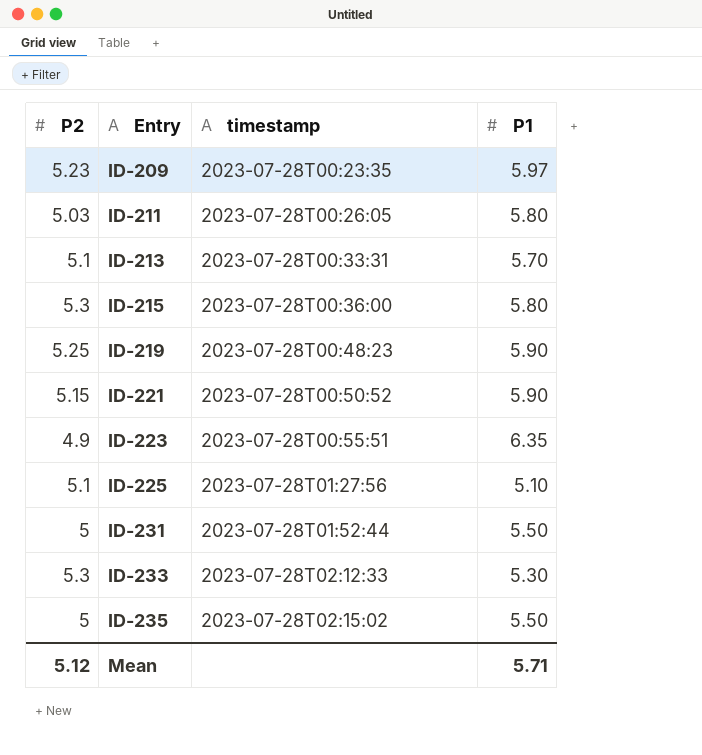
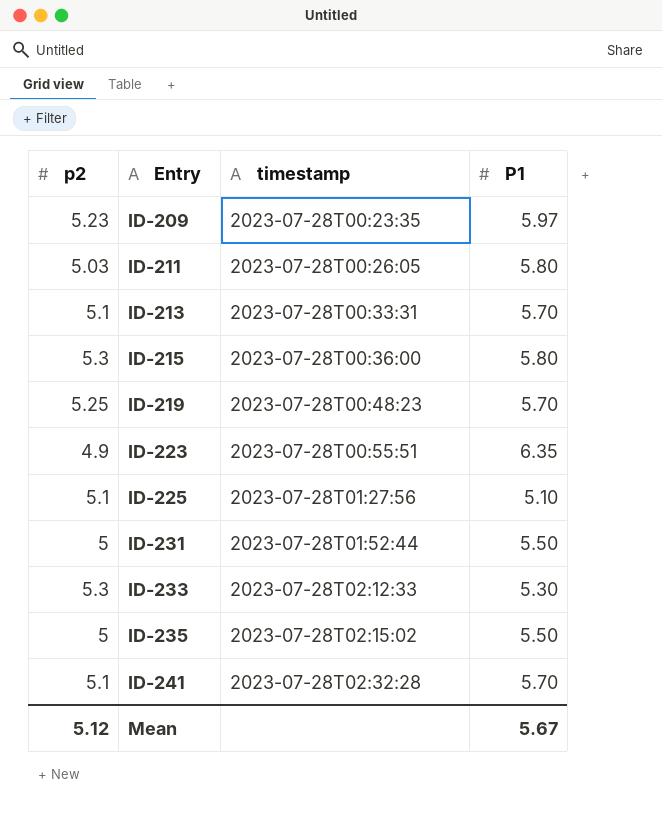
column name: P2 -> p2
row ID-221: 5.15 | 2023-07-28T00:50:52 | 5.90 -> none
ID-219 | P1: 5.90 -> 5.70
row ID-241: none -> 5.1 | 2023-07-28T02:32:28 | 5.70
Mean | P1: 5.71 -> 5.67

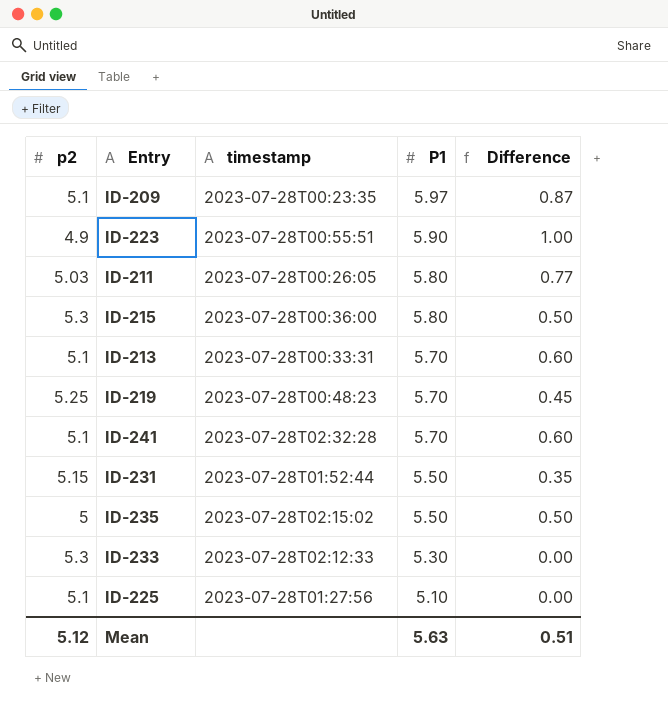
row order: Entry ascending -> P1 descending
column Difference | formula: none -> [P1] - [p2]
ID-209 | p2: 5.23 -> 5.1
ID-223 | P1: 6.35 -> 5.90
ID-231 | p2: 5 -> 5.15
Mean | P1: 5.67 -> 5.63

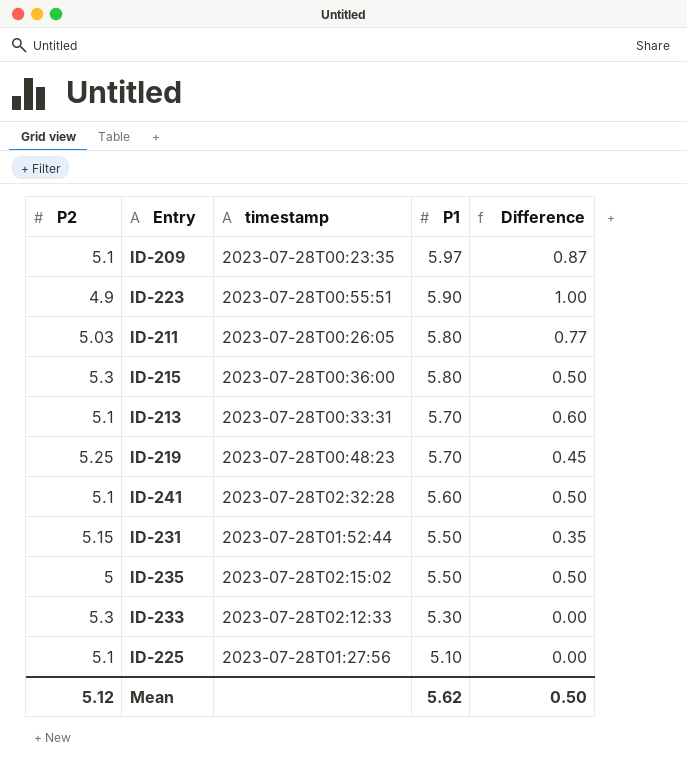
column name: p2 -> P2
ID-241 | P1: 5.70 -> 5.60
ID-241 | Difference: 0.60 -> 0.50
Mean | P1: 5.63 -> 5.62
Mean | Difference: 0.51 -> 0.50

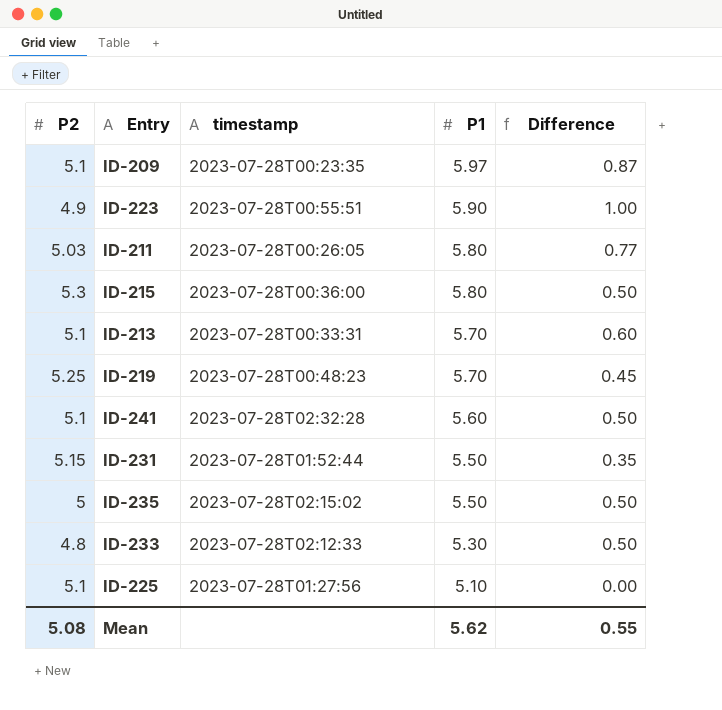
ID-233 | P2: 5.3 -> 4.8
ID-233 | Difference: 0.00 -> 0.50
Mean | P2: 5.12 -> 5.08
Mean | Difference: 0.50 -> 0.55

